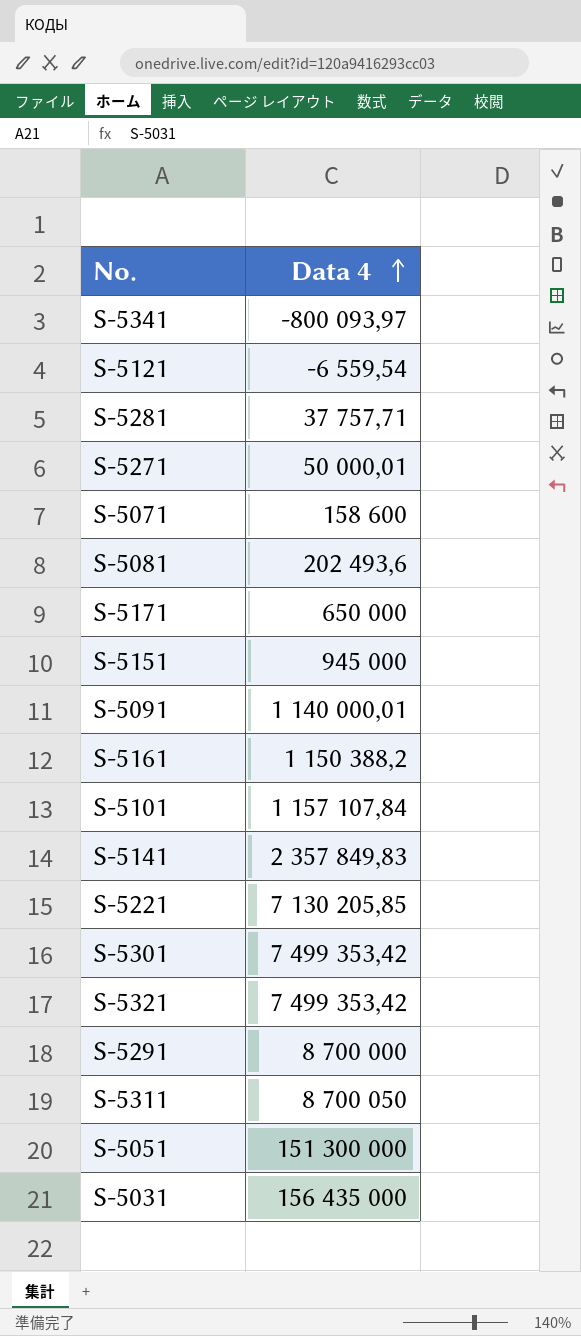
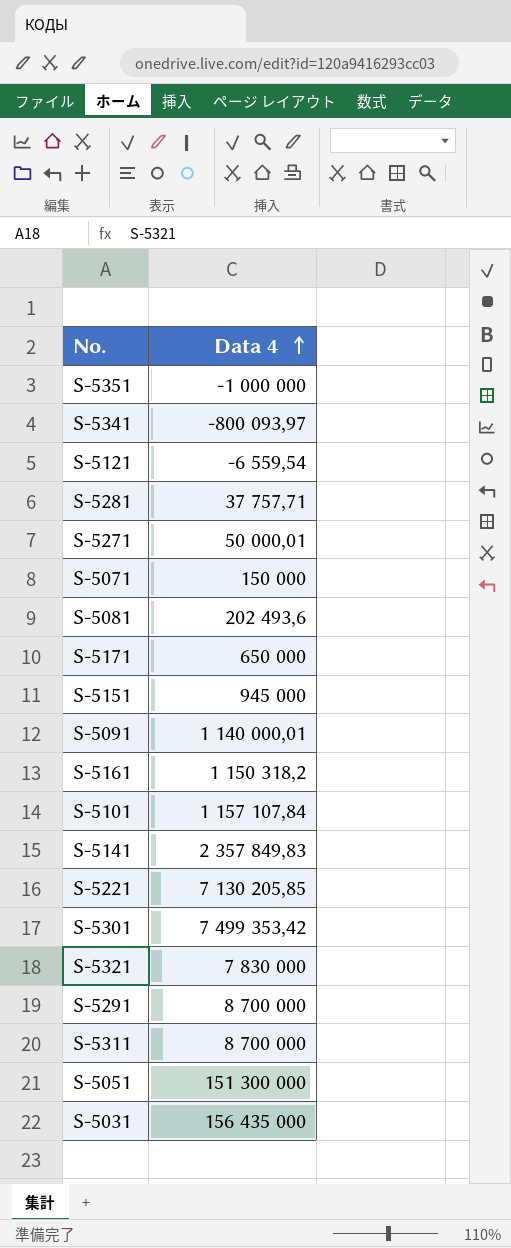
row S-5351: none -> -1 000 000
S-5071 | Data 4: 158 600 -> 150 000
S-5161 | Data 4: 1 150 388,2 -> 1 150 318,2
S-5321 | Data 4: 7 499 353,42 -> 7 830 000
S-5311 | Data 4: 8 700 050 -> 8 700 000

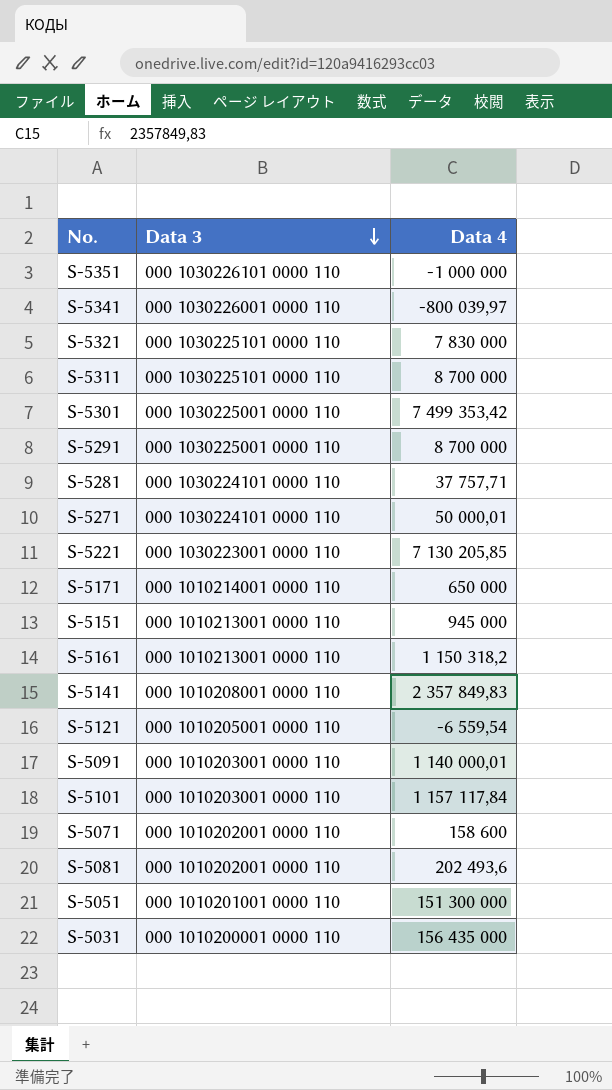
row order: Data 4 ascending -> Data 3 descending
column Data 3 | position: none -> 2
S-5341 | Data 4: -800 093,97 -> -800 039,97
S-5101 | Data 4: 1 157 107,84 -> 1 157 117,84
S-5071 | Data 4: 150 000 -> 158 600

